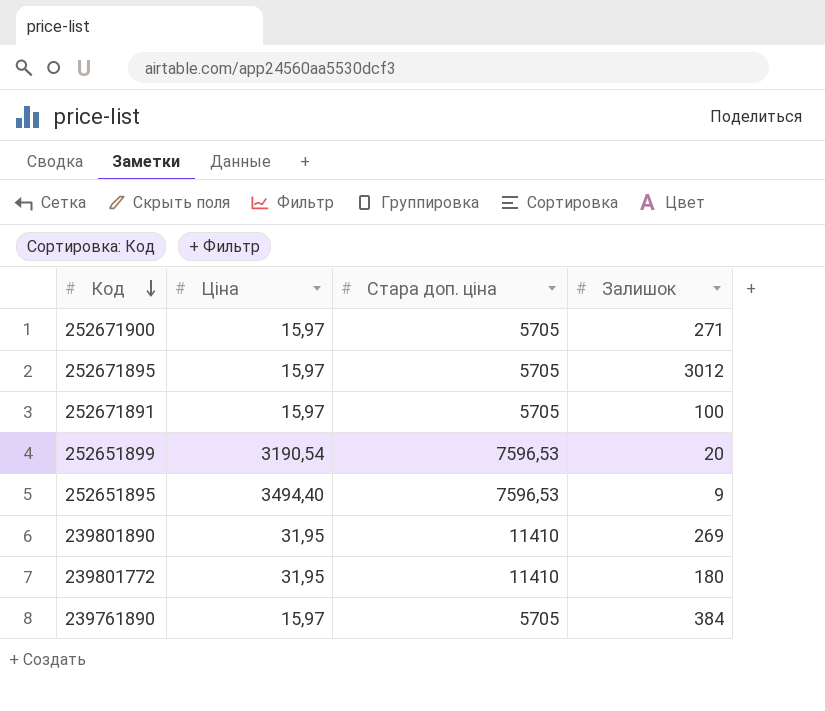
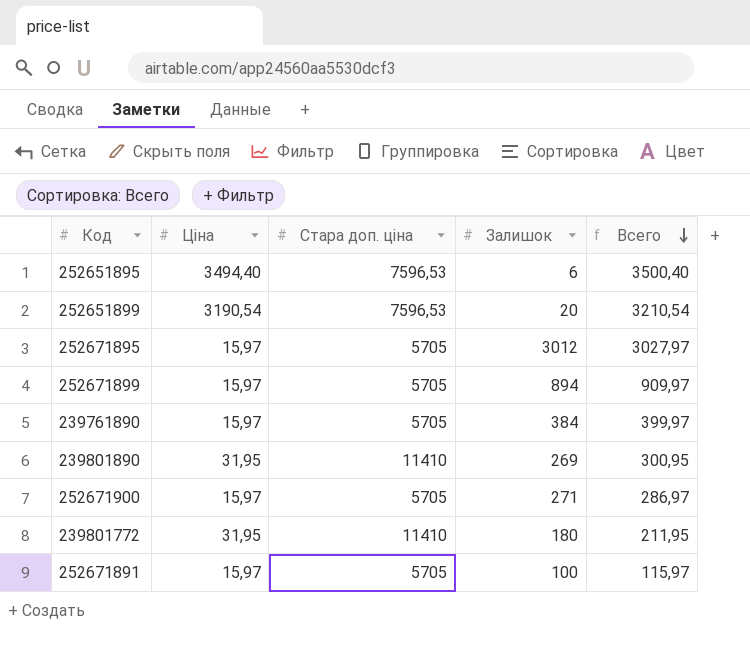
row order: Код descending -> Всего descending
column Всего | formula: none -> [Ціна] + [Залишок]
252651895 | Залишок: 9 -> 6
row 252671899: none -> 15,97 | 5705 | 894 | 909,97

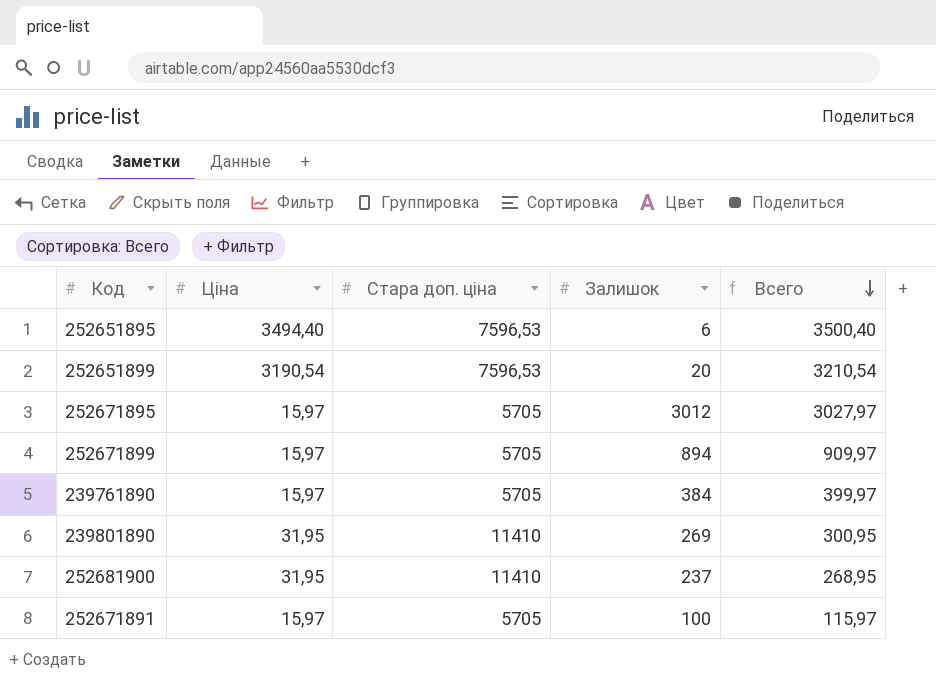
row 252671900: 15,97 | 5705 | 271 | 286,97 -> none
row 239801772: 31,95 | 11410 | 180 | 211,95 -> none
row 252681900: none -> 31,95 | 11410 | 237 | 268,95

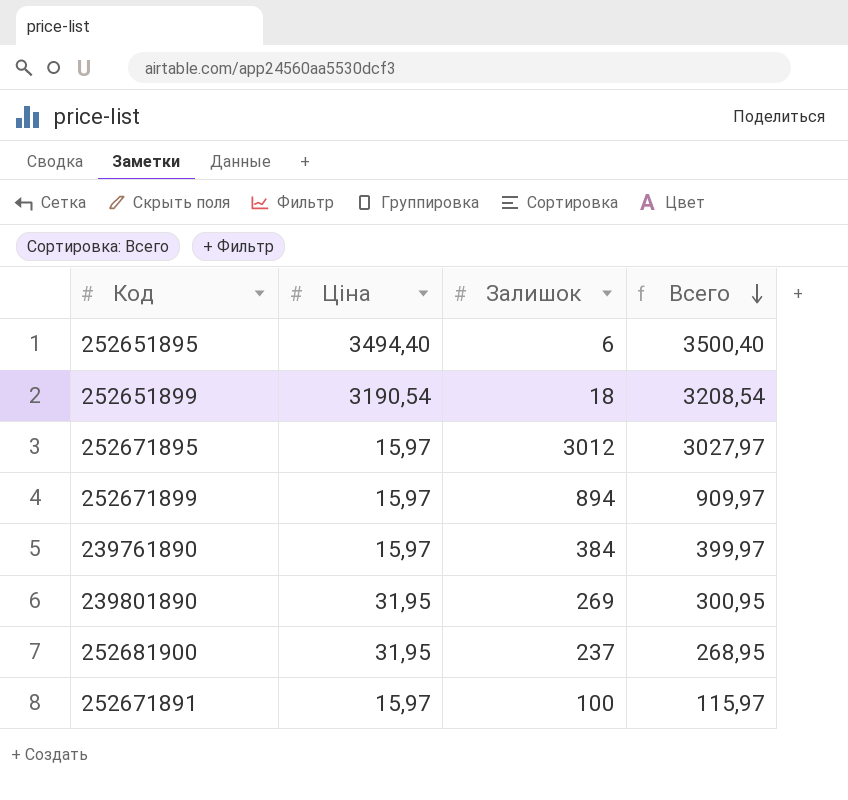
column Стара доп. ціна | position: 3 -> none
252651899 | Залишок: 20 -> 18
252651899 | Всего: 3210,54 -> 3208,54

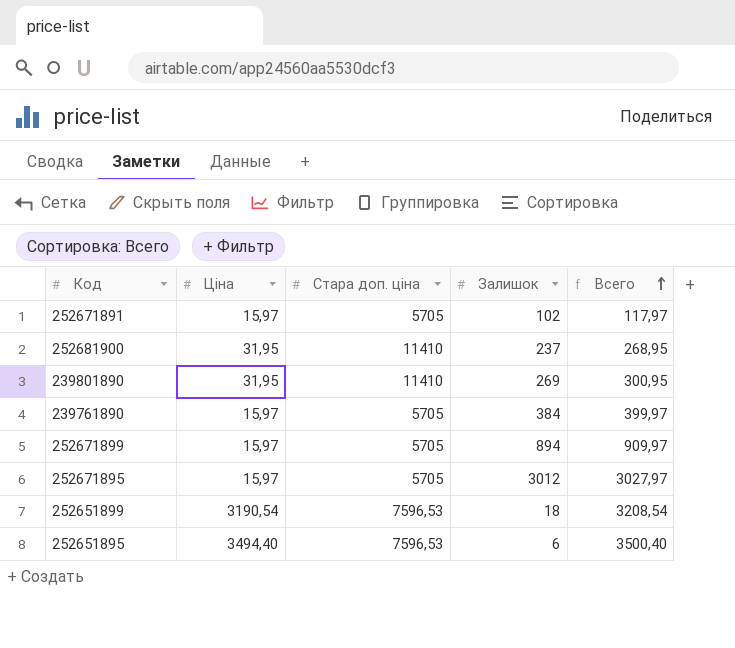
row order: Всего descending -> Всего ascending
column Стара доп. ціна | position: none -> 3
252671891 | Залишок: 100 -> 102
252671891 | Всего: 115,97 -> 117,97

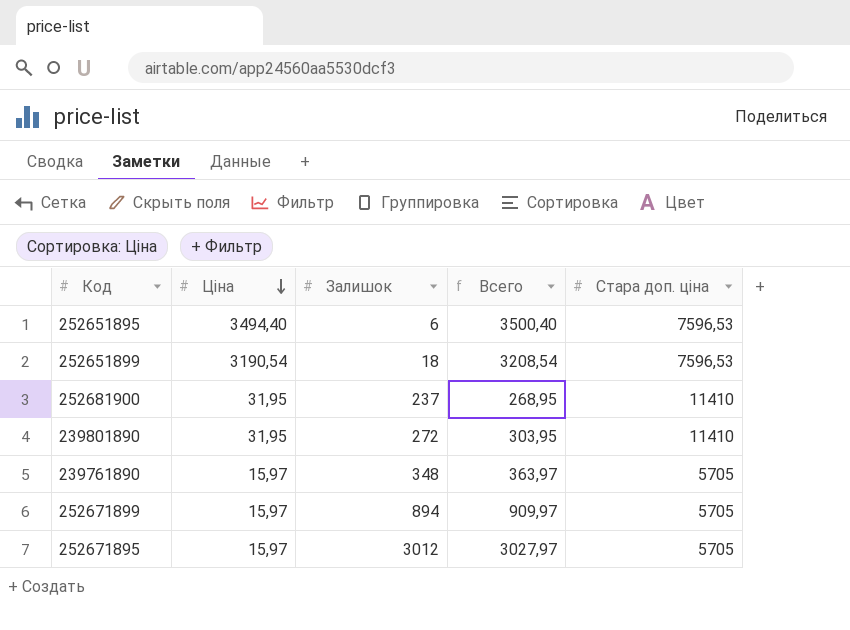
row order: Всего ascending -> Ціна descending
column Стара доп. ціна | position: 3 -> 5
row 252671891: 15,97 | 5705 | 102 | 117,97 -> none
239801890 | Залишок: 269 -> 272
239801890 | Всего: 300,95 -> 303,95
239761890 | Залишок: 384 -> 348
239761890 | Всего: 399,97 -> 363,97

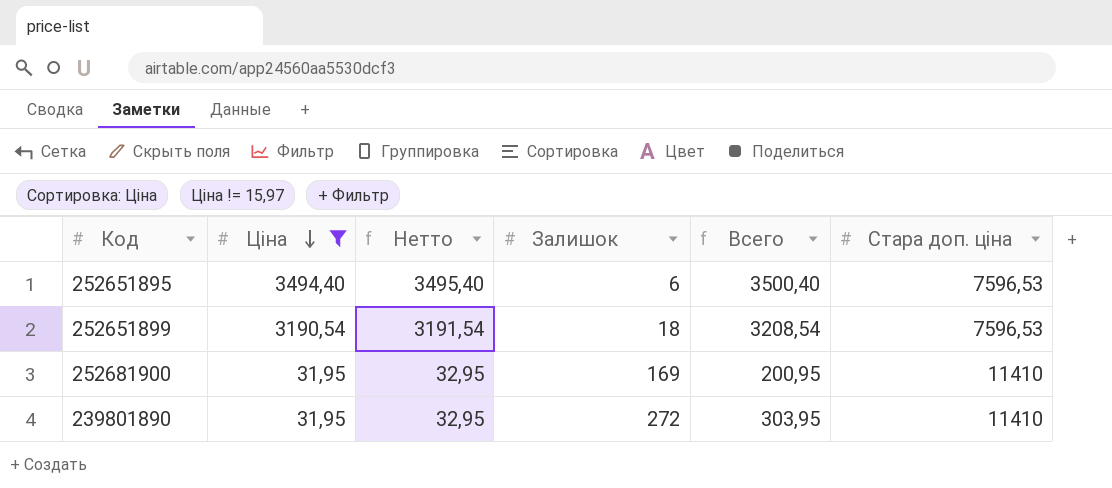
filter: none -> Ціна != 15,97
column Нетто | formula: none -> [Ціна] + 1
252681900 | Залишок: 237 -> 169
252681900 | Всего: 268,95 -> 200,95

